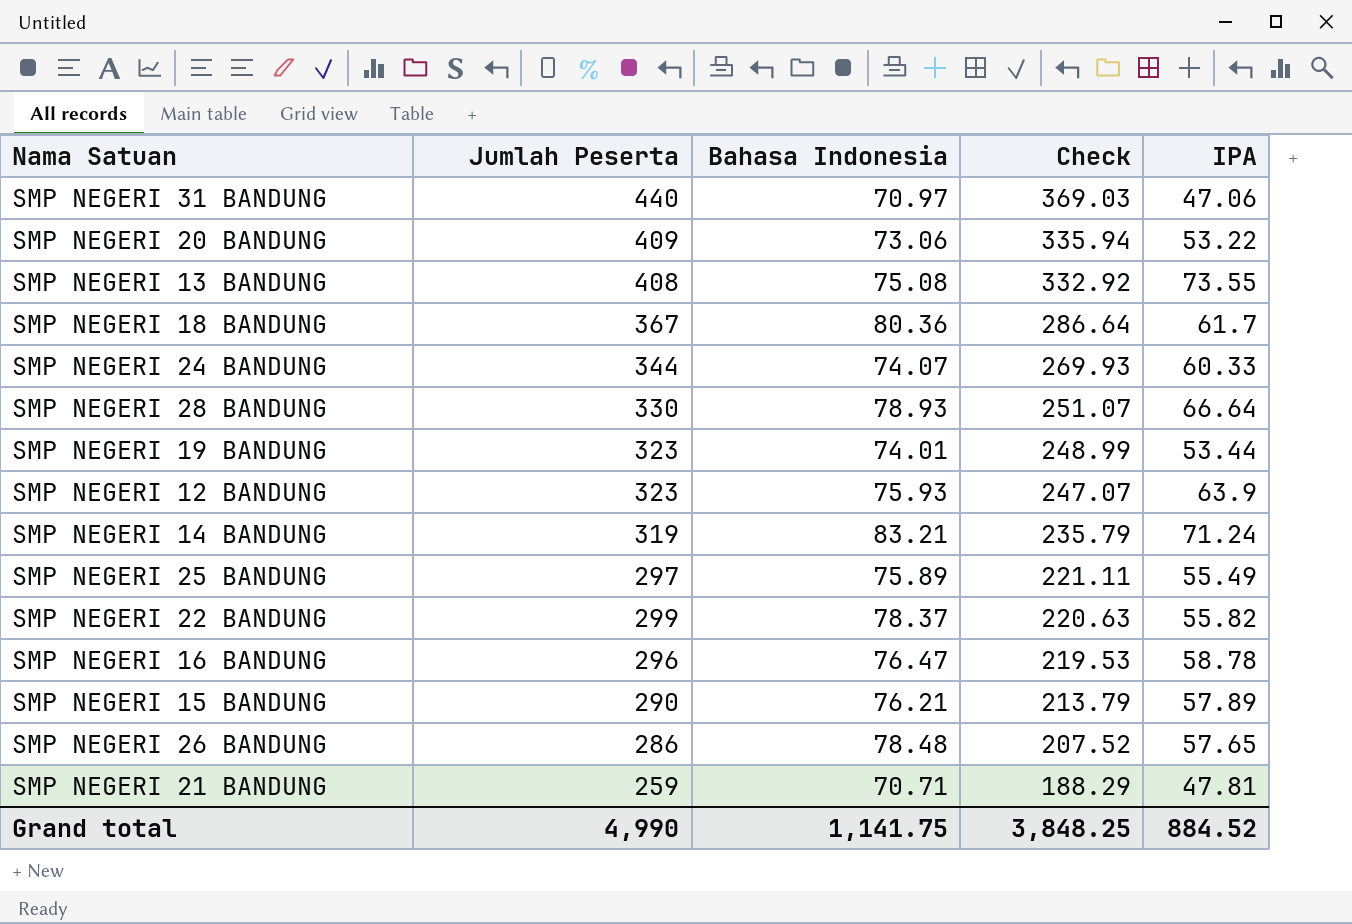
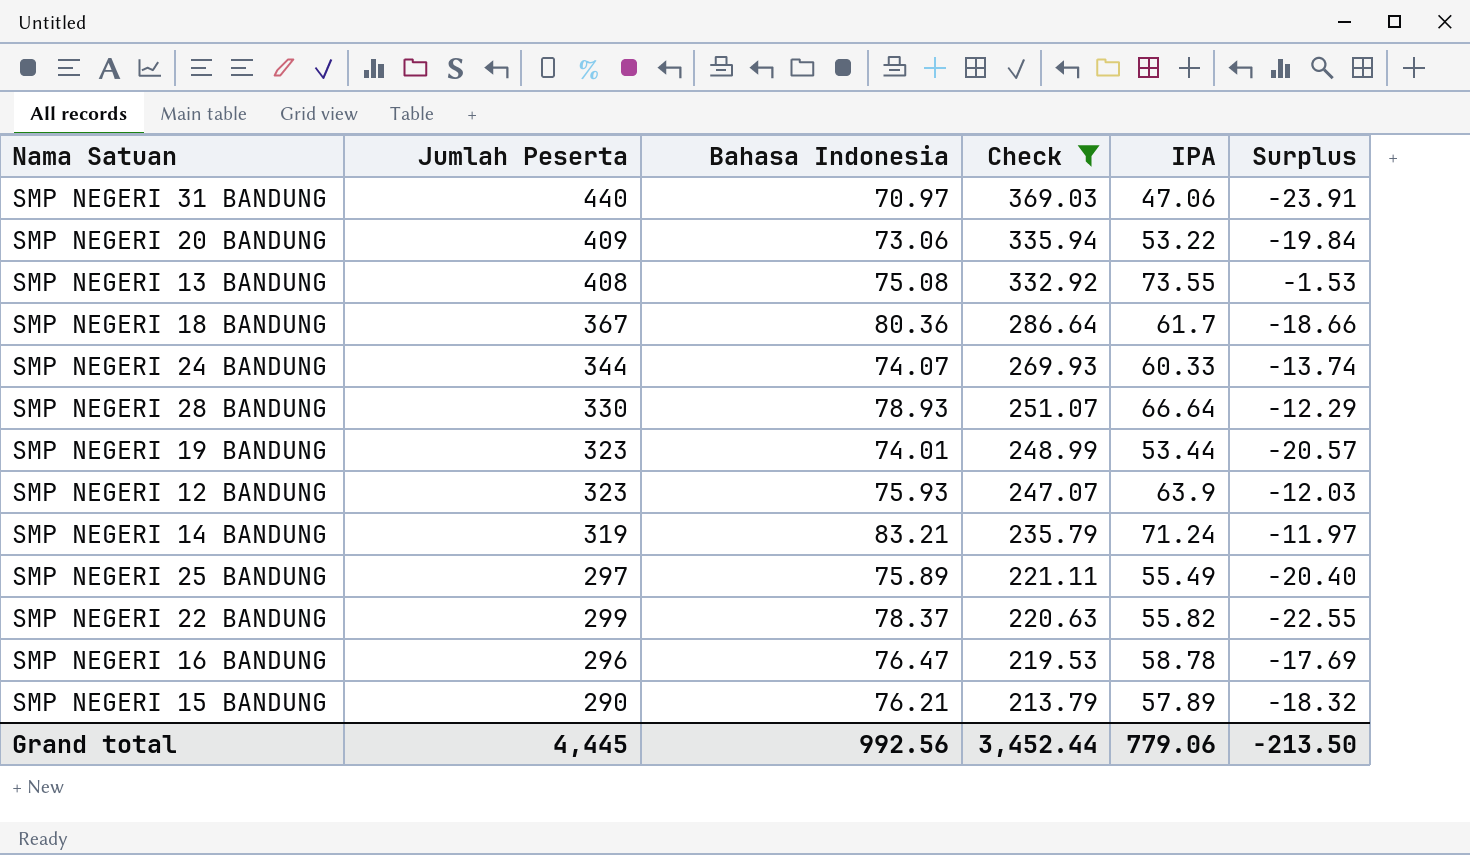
filter: none -> Check >= 213.79
column Surplus | formula: none -> [IPA] - [Bahasa Indonesia]
Grand total | Jumlah Peserta: 4,990 -> 4,445
Grand total | Bahasa Indonesia: 1,141.75 -> 992.56
Grand total | Check: 3,848.25 -> 3,452.44
Grand total | IPA: 884.52 -> 779.06

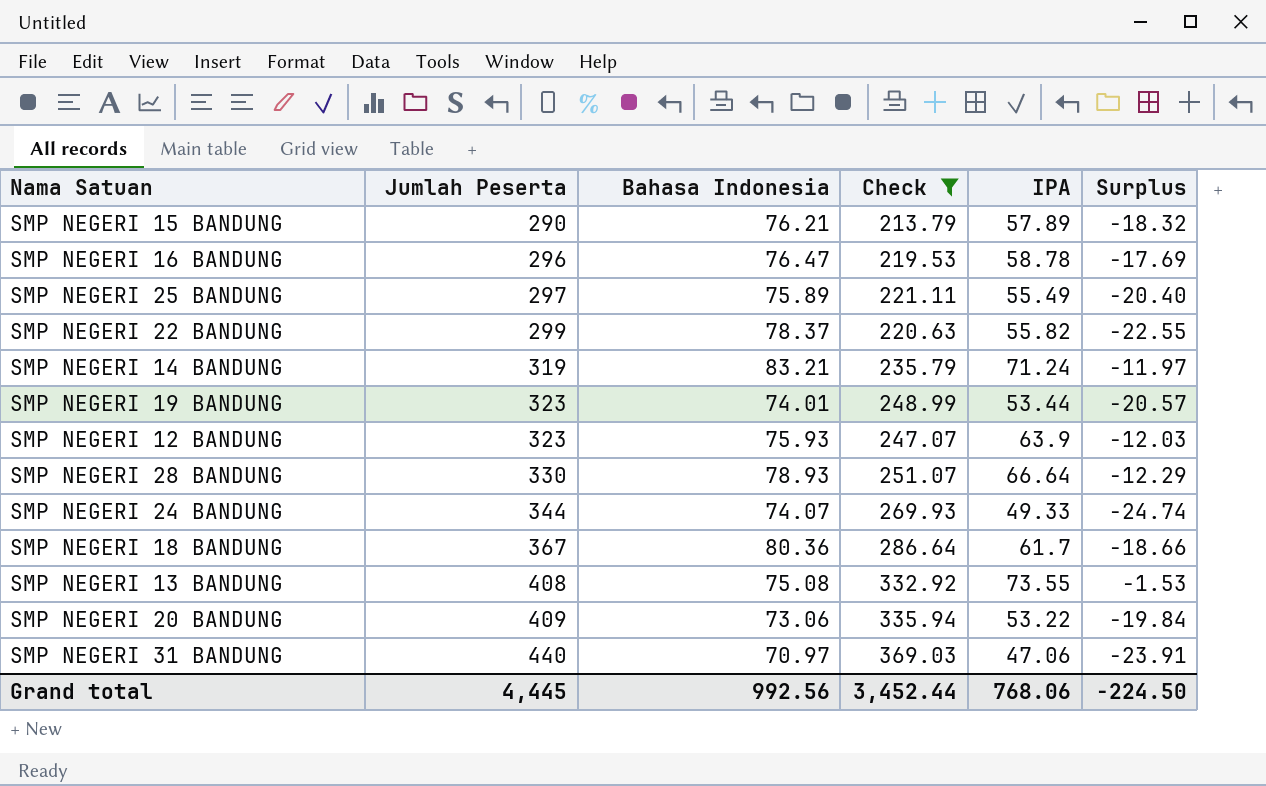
row order: Check descending -> Jumlah Peserta ascending
SMP NEGERI 24 BANDUNG | IPA: 60.33 -> 49.33
SMP NEGERI 24 BANDUNG | Surplus: -13.74 -> -24.74
Grand total | IPA: 779.06 -> 768.06
Grand total | Surplus: -213.50 -> -224.50

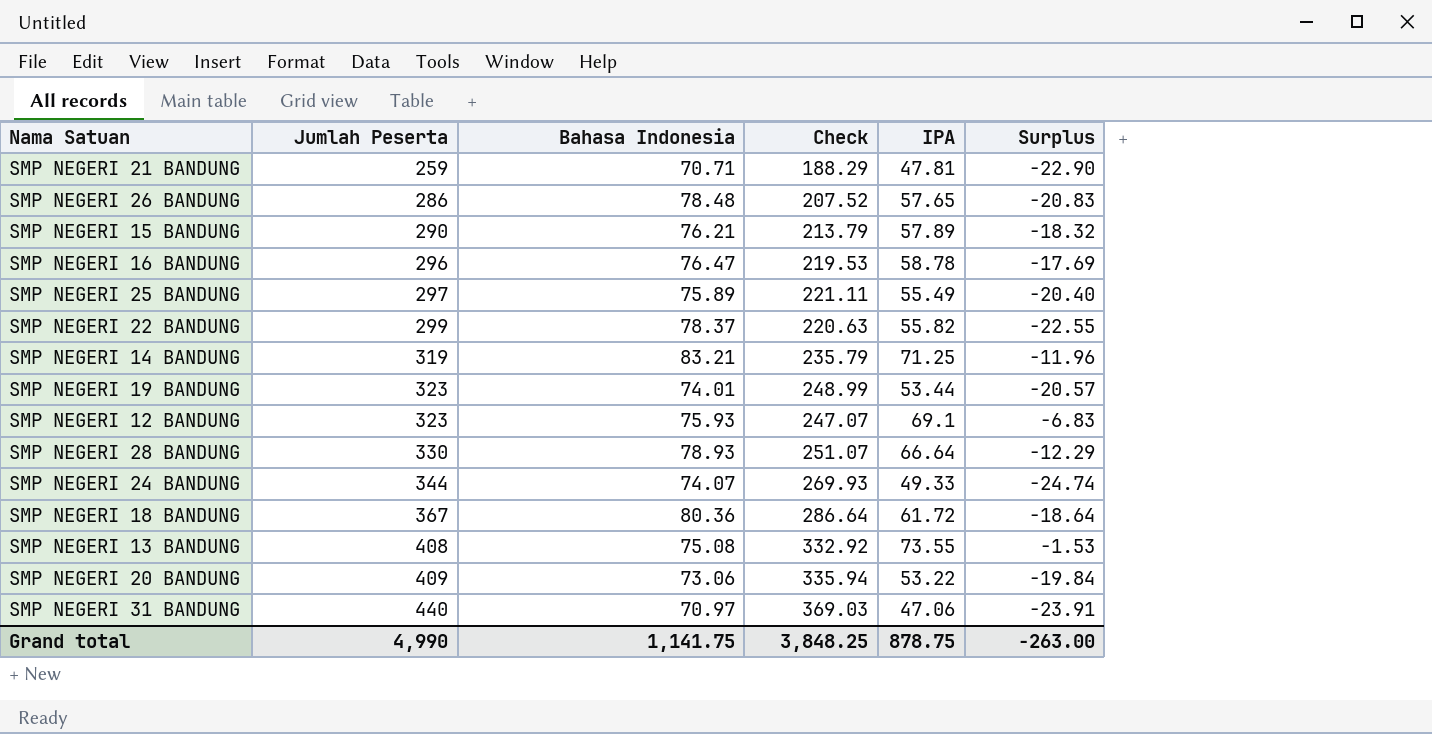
filter: Check >= 213.79 -> none
SMP NEGERI 14 BANDUNG | IPA: 71.24 -> 71.25
SMP NEGERI 14 BANDUNG | Surplus: -11.97 -> -11.96
SMP NEGERI 12 BANDUNG | IPA: 63.9 -> 69.1
SMP NEGERI 12 BANDUNG | Surplus: -12.03 -> -6.83
SMP NEGERI 18 BANDUNG | IPA: 61.7 -> 61.72
SMP NEGERI 18 BANDUNG | Surplus: -18.66 -> -18.64
Grand total | Jumlah Peserta: 4,445 -> 4,990
Grand total | Bahasa Indonesia: 992.56 -> 1,141.75
Grand total | Check: 3,452.44 -> 3,848.25
Grand total | IPA: 768.06 -> 878.75
Grand total | Surplus: -224.50 -> -263.00

